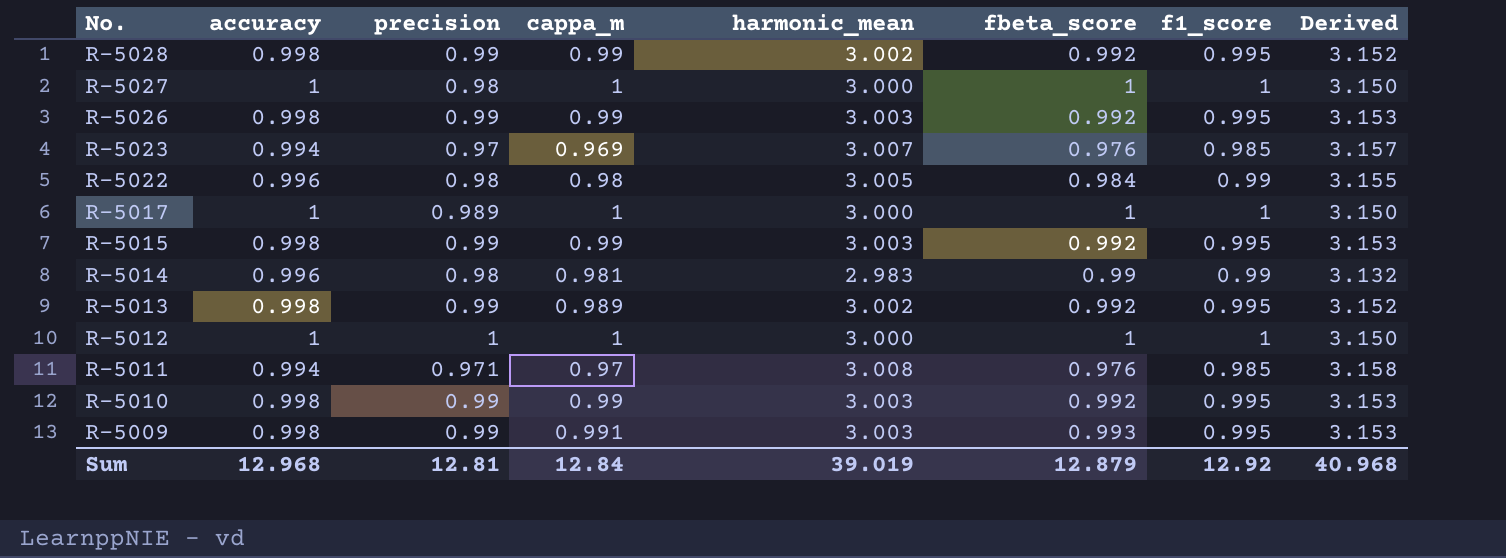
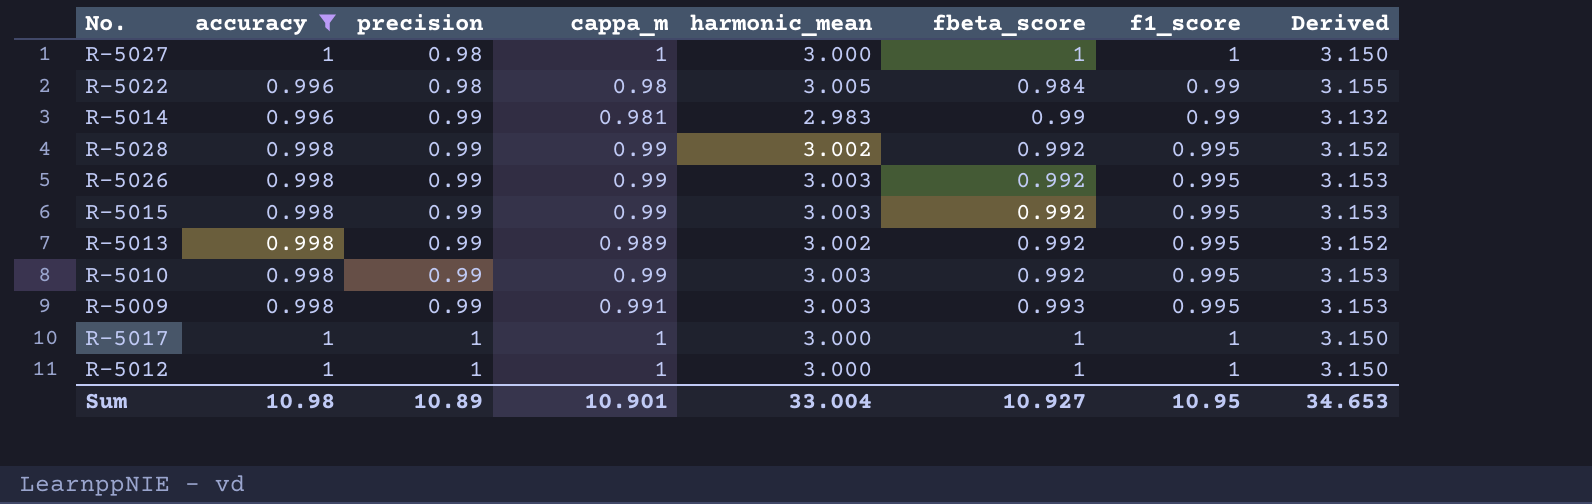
filter: none -> accuracy != 0.994
row order: No. descending -> precision ascending
R-5014 | precision: 0.98 -> 0.99
R-5017 | precision: 0.989 -> 1
Sum | accuracy: 12.968 -> 10.98
Sum | precision: 12.81 -> 10.89
Sum | cappa_m: 12.84 -> 10.901
Sum | harmonic_mean: 39.019 -> 33.004
Sum | fbeta_score: 12.879 -> 10.927
Sum | f1_score: 12.92 -> 10.95
Sum | Derived: 40.968 -> 34.653

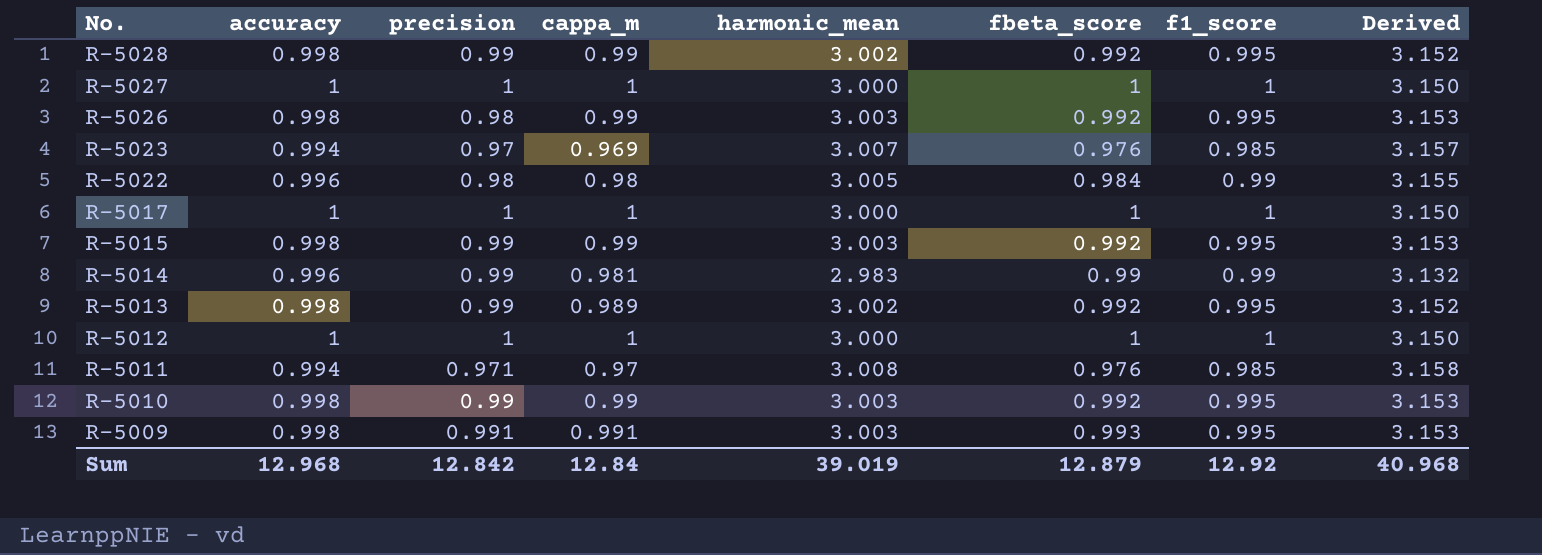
filter: accuracy != 0.994 -> none
row order: precision ascending -> No. descending
R-5027 | precision: 0.98 -> 1
R-5026 | precision: 0.99 -> 0.98
R-5009 | precision: 0.99 -> 0.991
Sum | accuracy: 10.98 -> 12.968
Sum | precision: 10.89 -> 12.842
Sum | cappa_m: 10.901 -> 12.84
Sum | harmonic_mean: 33.004 -> 39.019
Sum | fbeta_score: 10.927 -> 12.879
Sum | f1_score: 10.95 -> 12.92
Sum | Derived: 34.653 -> 40.968

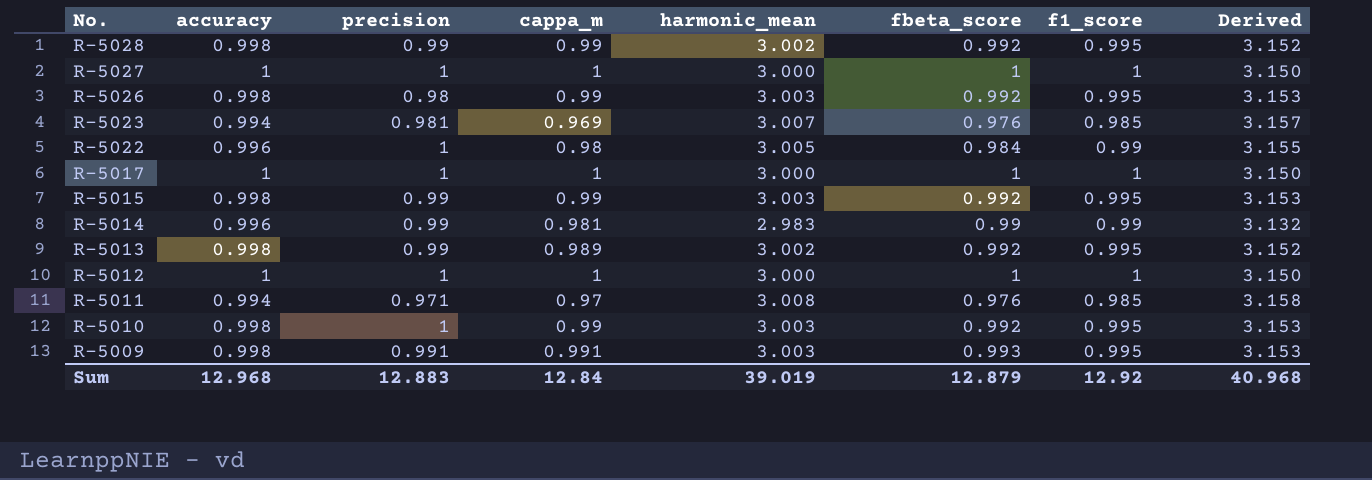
R-5023 | precision: 0.97 -> 0.981
R-5022 | precision: 0.98 -> 1
R-5010 | precision: 0.99 -> 1
Sum | precision: 12.842 -> 12.883

